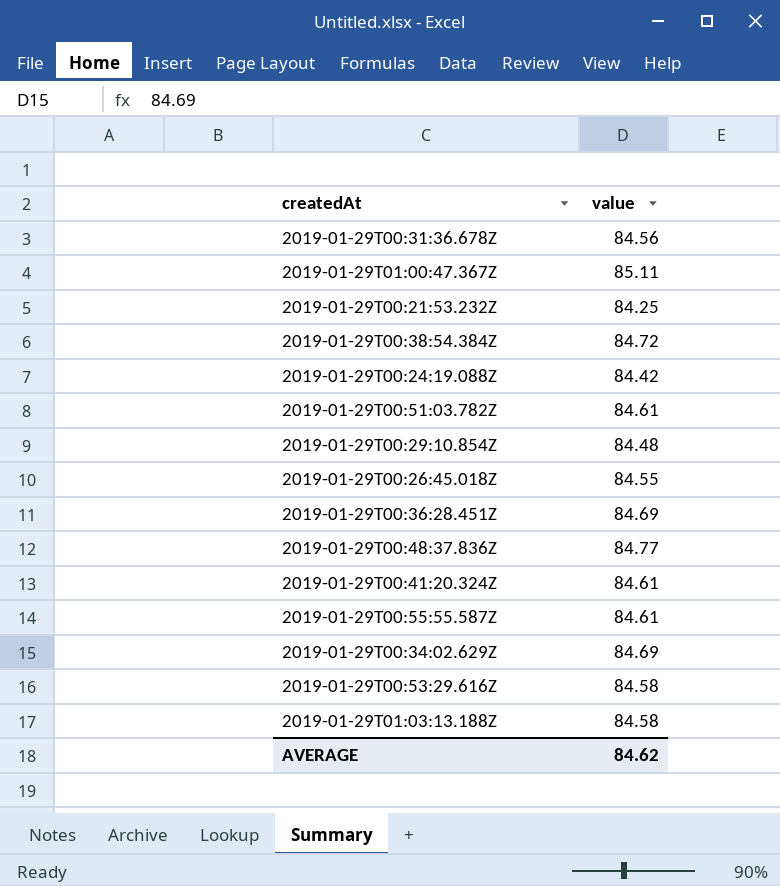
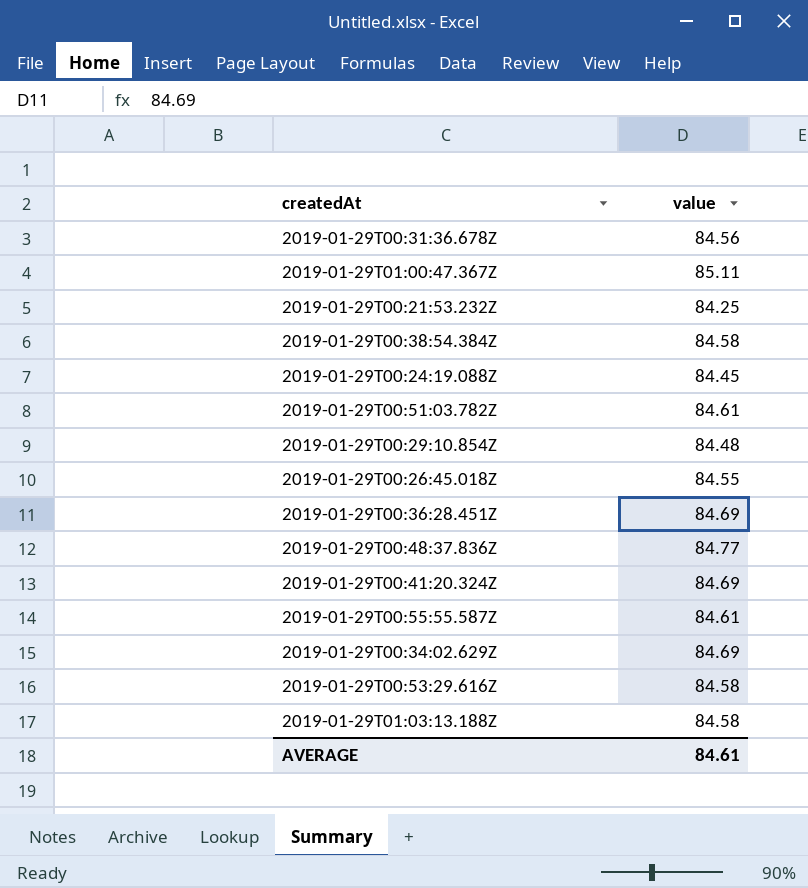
2019-01-29T00:38:54.384Z | value: 84.72 -> 84.58
2019-01-29T00:24:19.088Z | value: 84.42 -> 84.45
2019-01-29T00:41:20.324Z | value: 84.61 -> 84.69
AVERAGE | value: 84.62 -> 84.61

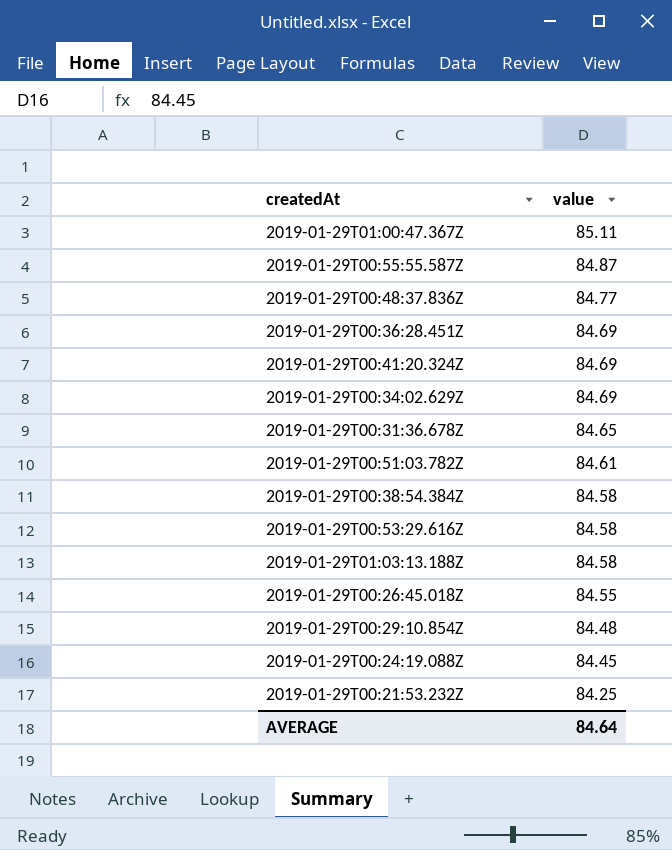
row order: none -> value descending
2019-01-29T00:55:55.587Z | value: 84.61 -> 84.87
2019-01-29T00:31:36.678Z | value: 84.56 -> 84.65
AVERAGE | value: 84.61 -> 84.64

